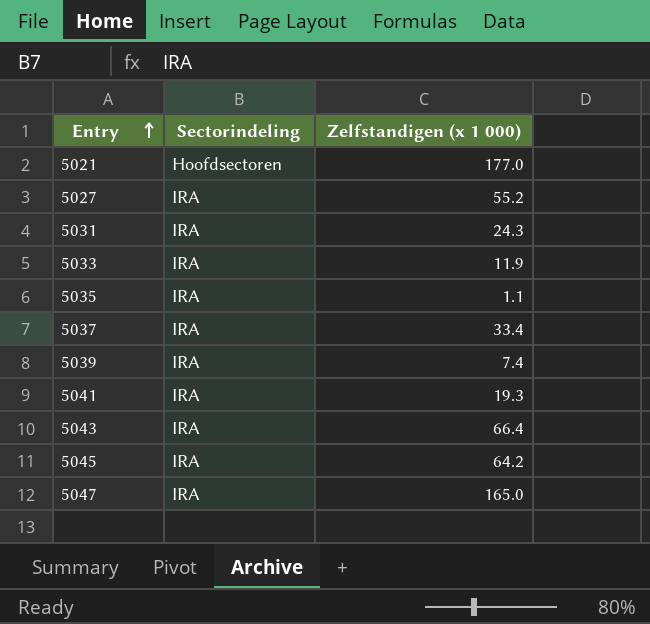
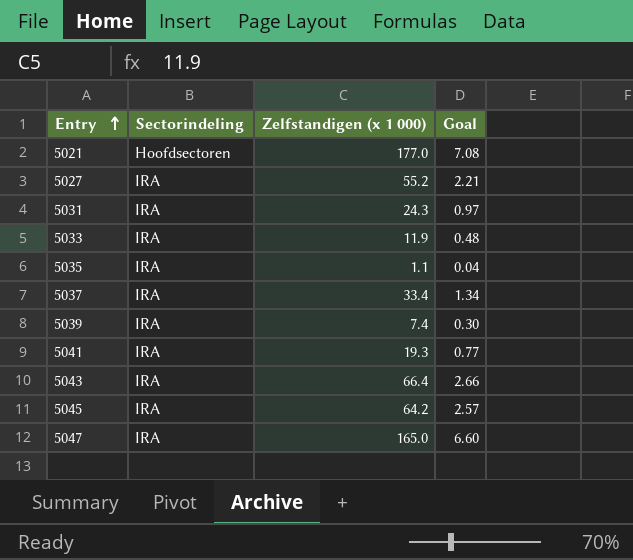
column Goal | formula: none -> [Zelfstandigen (x 1 000)] * 0.04

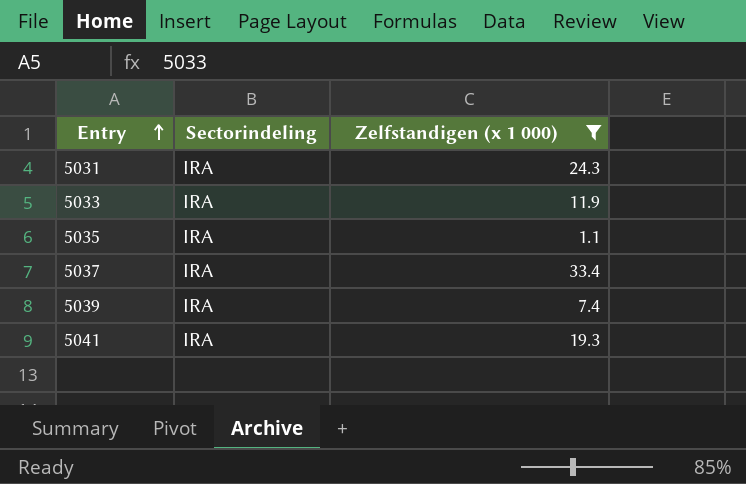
filter: none -> Zelfstandigen (x 1 000) <= 33.4
column Goal | formula: [Zelfstandigen (x 1 000)] * 0.04 -> none

